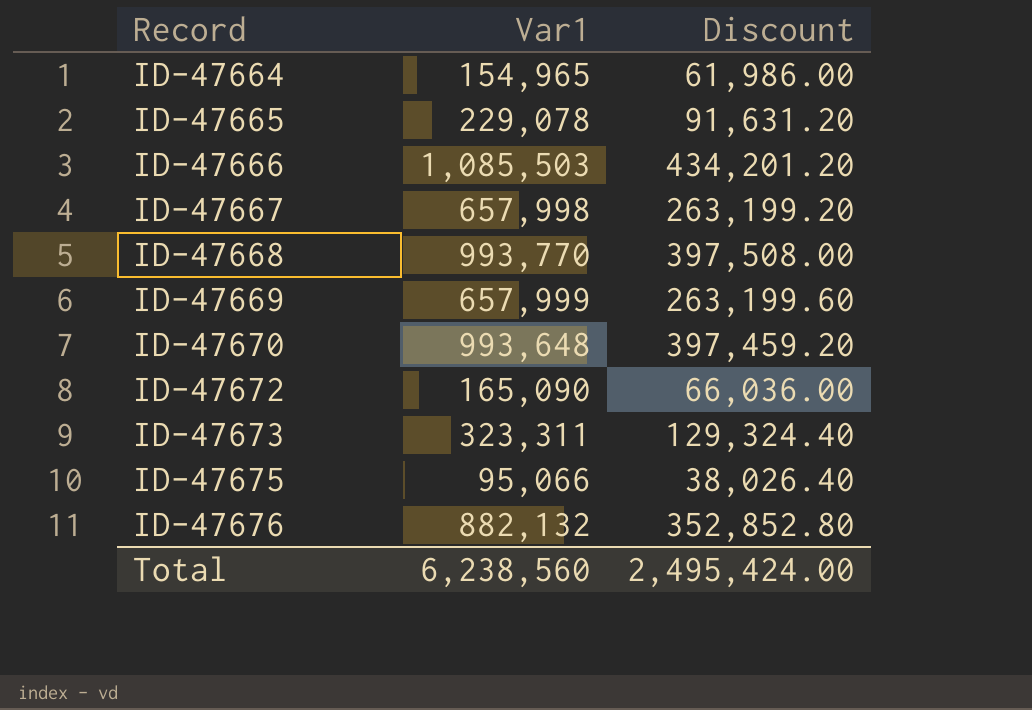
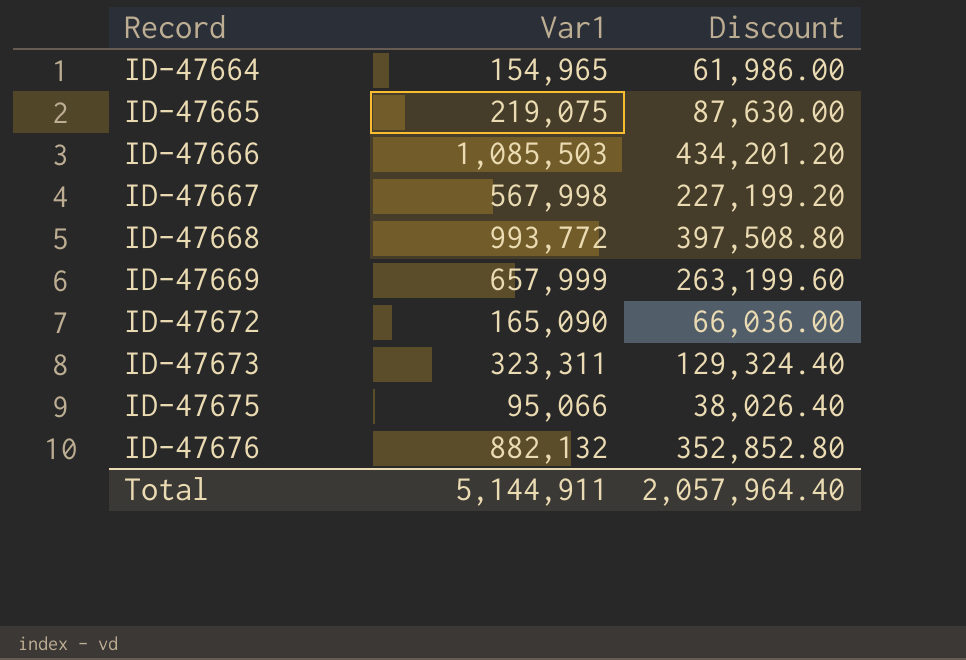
row ID-47670: 993,648 | 397,459.20 -> none
ID-47665 | Var1: 229,078 -> 219,075
ID-47665 | Discount: 91,631.20 -> 87,630.00
ID-47667 | Var1: 657,998 -> 567,998
ID-47667 | Discount: 263,199.20 -> 227,199.20
ID-47668 | Var1: 993,770 -> 993,772
ID-47668 | Discount: 397,508.00 -> 397,508.80
Total | Var1: 6,238,560 -> 5,144,911
Total | Discount: 2,495,424.00 -> 2,057,964.40

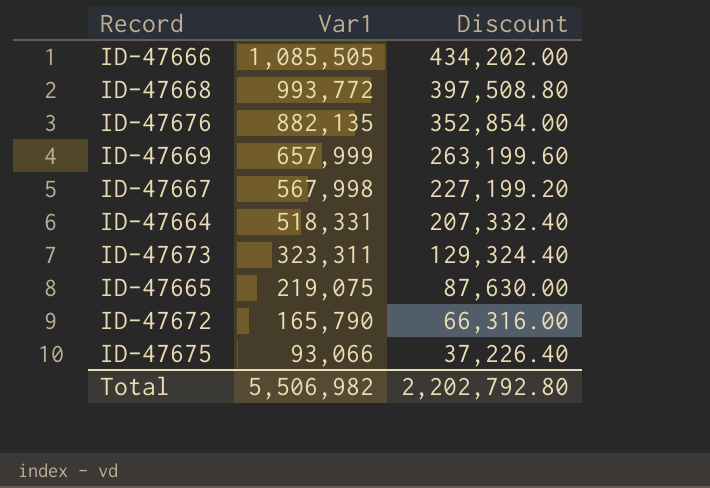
row order: Record ascending -> Var1 descending
ID-47666 | Var1: 1,085,503 -> 1,085,505
ID-47666 | Discount: 434,201.20 -> 434,202.00
ID-47676 | Var1: 882,132 -> 882,135
ID-47676 | Discount: 352,852.80 -> 352,854.00
ID-47664 | Var1: 154,965 -> 518,331
ID-47664 | Discount: 61,986.00 -> 207,332.40
ID-47672 | Var1: 165,090 -> 165,790
ID-47672 | Discount: 66,036.00 -> 66,316.00
ID-47675 | Var1: 95,066 -> 93,066
ID-47675 | Discount: 38,026.40 -> 37,226.40
Total | Var1: 5,144,911 -> 5,506,982
Total | Discount: 2,057,964.40 -> 2,202,792.80

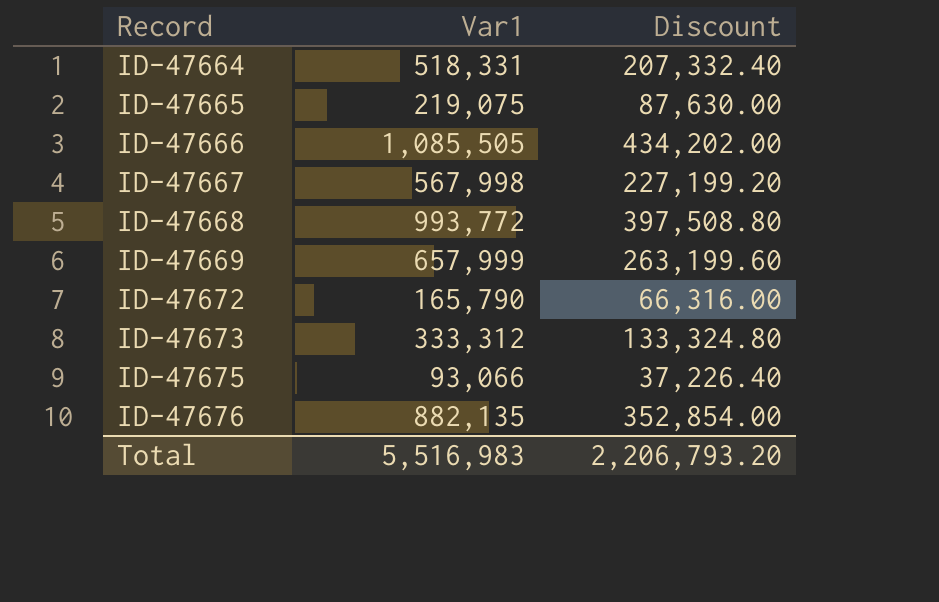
row order: Var1 descending -> Record ascending
ID-47673 | Var1: 323,311 -> 333,312
ID-47673 | Discount: 129,324.40 -> 133,324.80
Total | Var1: 5,506,982 -> 5,516,983
Total | Discount: 2,202,792.80 -> 2,206,793.20

